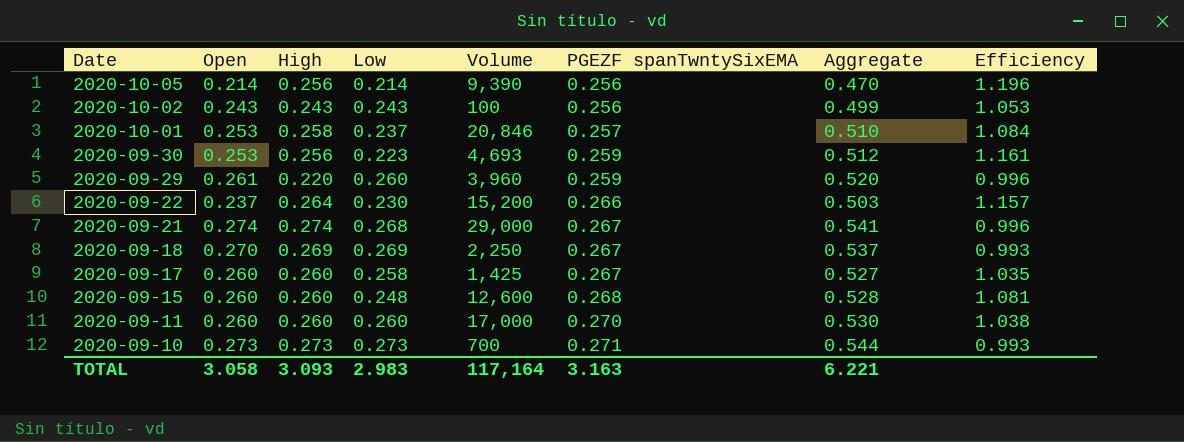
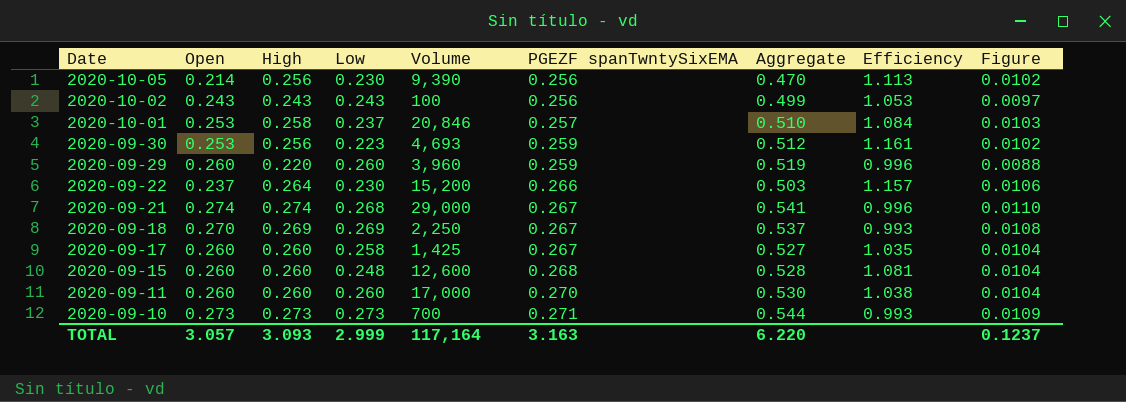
column Figure | formula: none -> [High] * 0.04
2020-10-05 | Low: 0.214 -> 0.230
2020-10-05 | Efficiency: 1.196 -> 1.113
2020-09-29 | Open: 0.261 -> 0.260
2020-09-29 | Aggregate: 0.520 -> 0.519
TOTAL | Open: 3.058 -> 3.057
TOTAL | Low: 2.983 -> 2.999
TOTAL | Aggregate: 6.221 -> 6.220

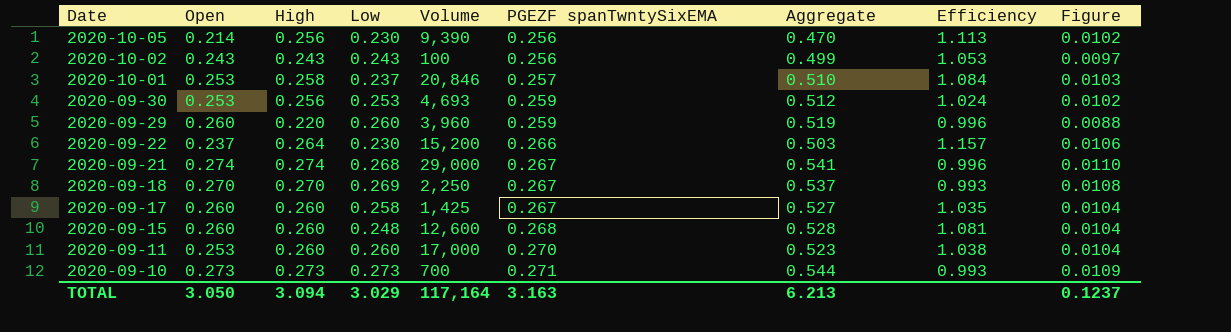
2020-09-30 | Low: 0.223 -> 0.253
2020-09-30 | Efficiency: 1.161 -> 1.024
2020-09-18 | High: 0.269 -> 0.270
2020-09-11 | Open: 0.260 -> 0.253
2020-09-11 | Aggregate: 0.530 -> 0.523
TOTAL | Open: 3.057 -> 3.050
TOTAL | High: 3.093 -> 3.094
TOTAL | Low: 2.999 -> 3.029
TOTAL | Aggregate: 6.220 -> 6.213

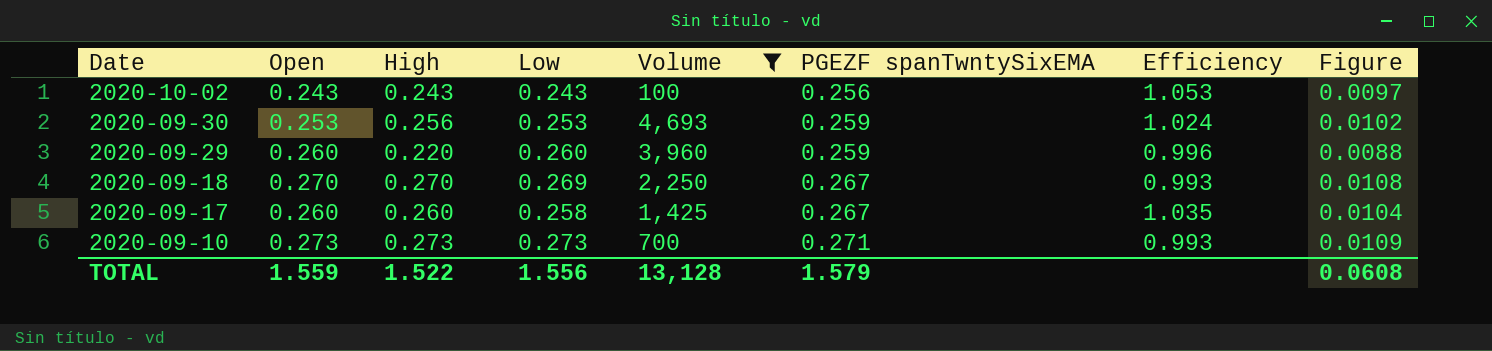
filter: none -> Volume <= 4,693
column Aggregate | formula: [Open] + [PGEZF spanTwntySixEMA] -> none
TOTAL | Open: 3.050 -> 1.559
TOTAL | High: 3.094 -> 1.522
TOTAL | Low: 3.029 -> 1.556
TOTAL | Volume: 117,164 -> 13,128
TOTAL | PGEZF spanTwntySixEMA: 3.163 -> 1.579
TOTAL | Figure: 0.1237 -> 0.0608

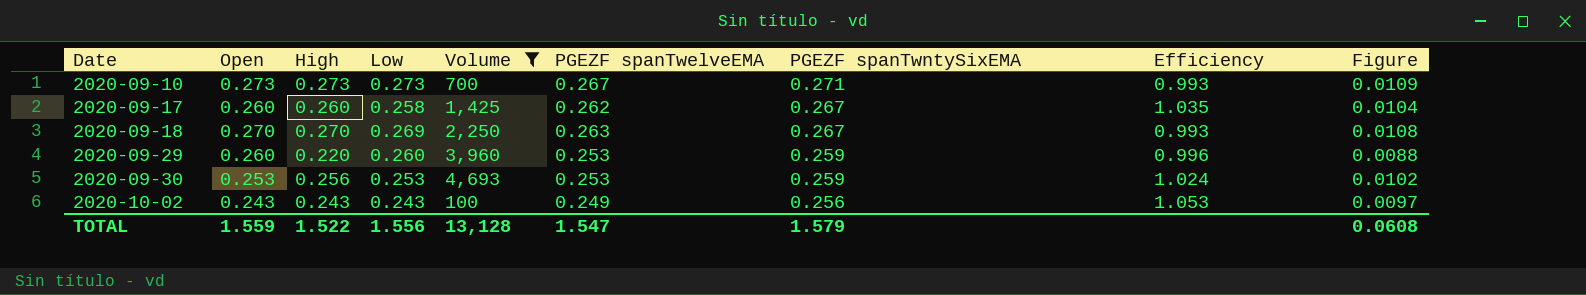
row order: Date descending -> Date ascending
column PGEZF spanTwelveEMA | position: none -> 6

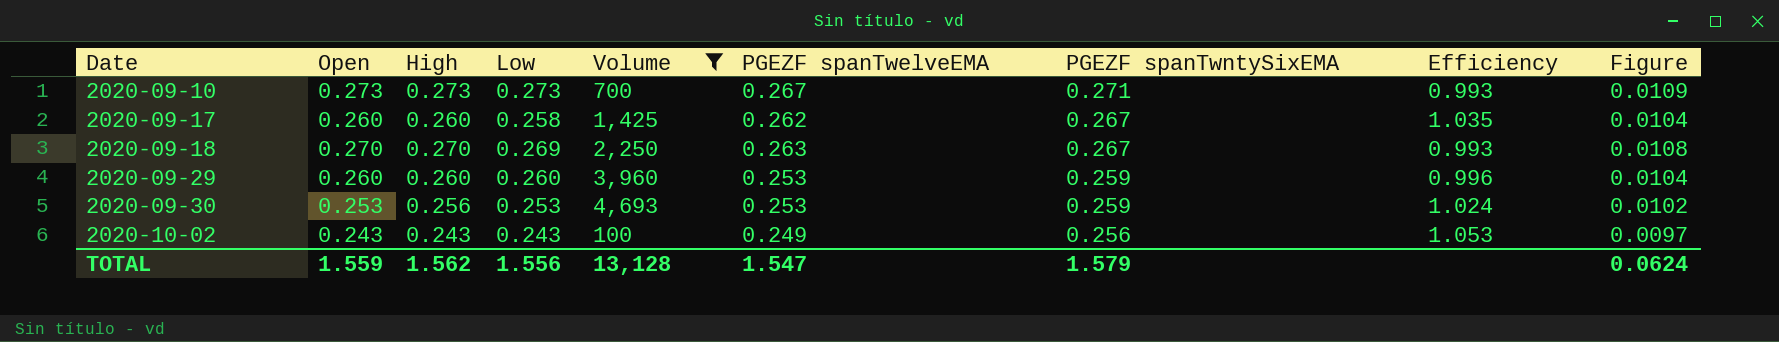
2020-09-29 | High: 0.220 -> 0.260
2020-09-29 | Figure: 0.0088 -> 0.0104
TOTAL | High: 1.522 -> 1.562
TOTAL | Figure: 0.0608 -> 0.0624

